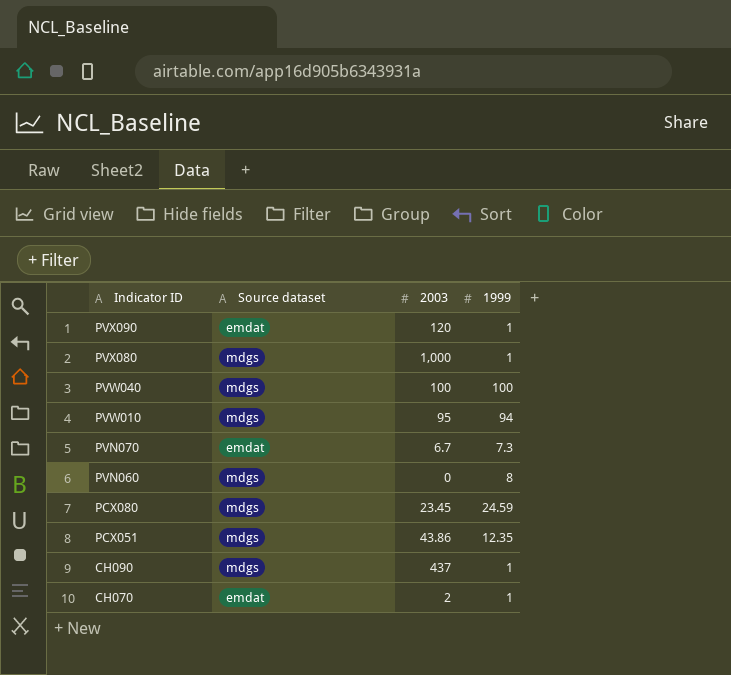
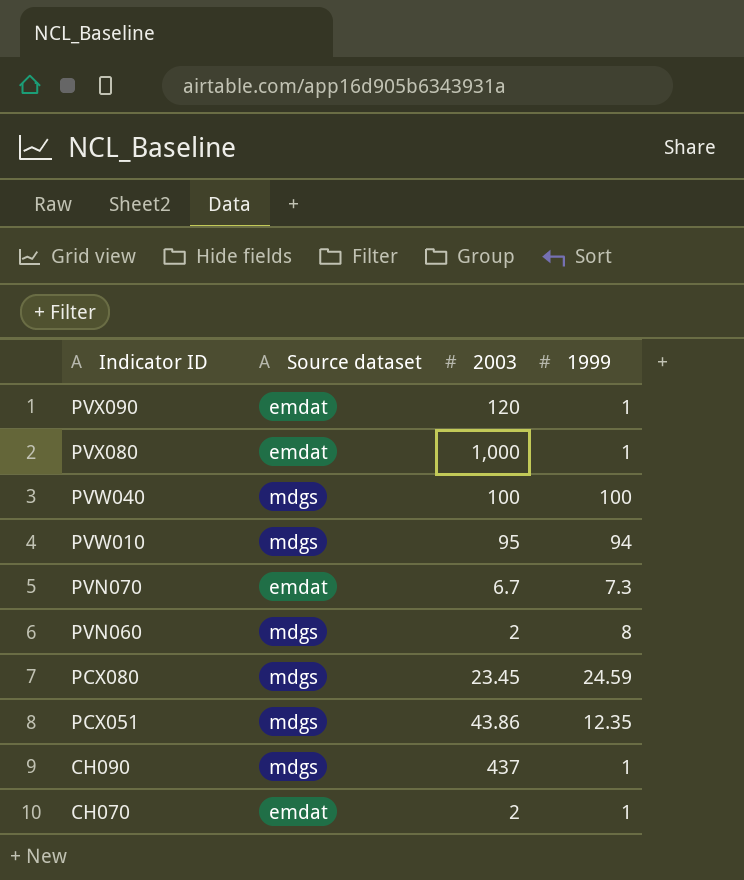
PVX080 | Source dataset: mdgs -> emdat
PVN060 | 2003: 0 -> 2

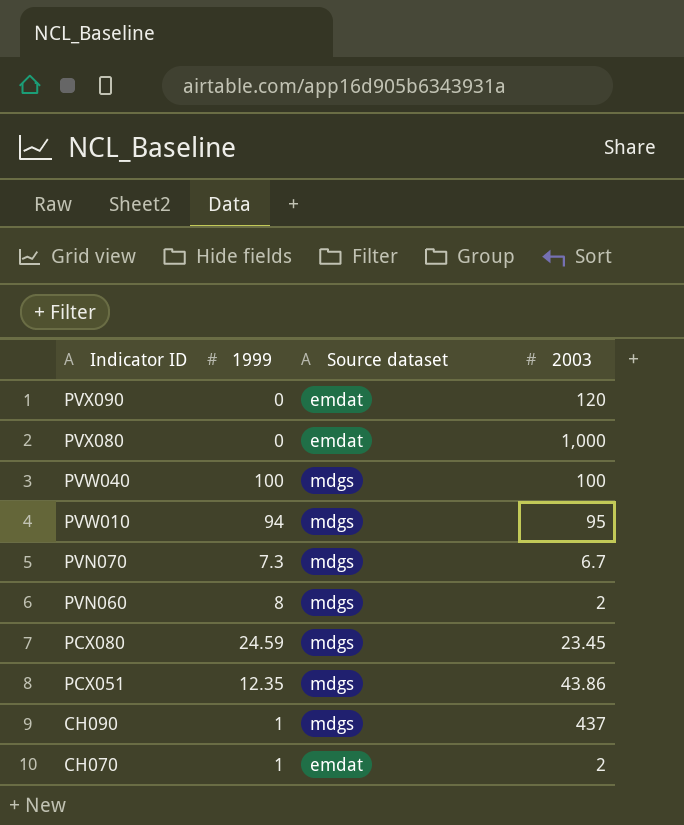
column 1999 | position: 4 -> 2
PVX090 | 1999: 1 -> 0
PVX080 | 1999: 1 -> 0
PVN070 | Source dataset: emdat -> mdgs

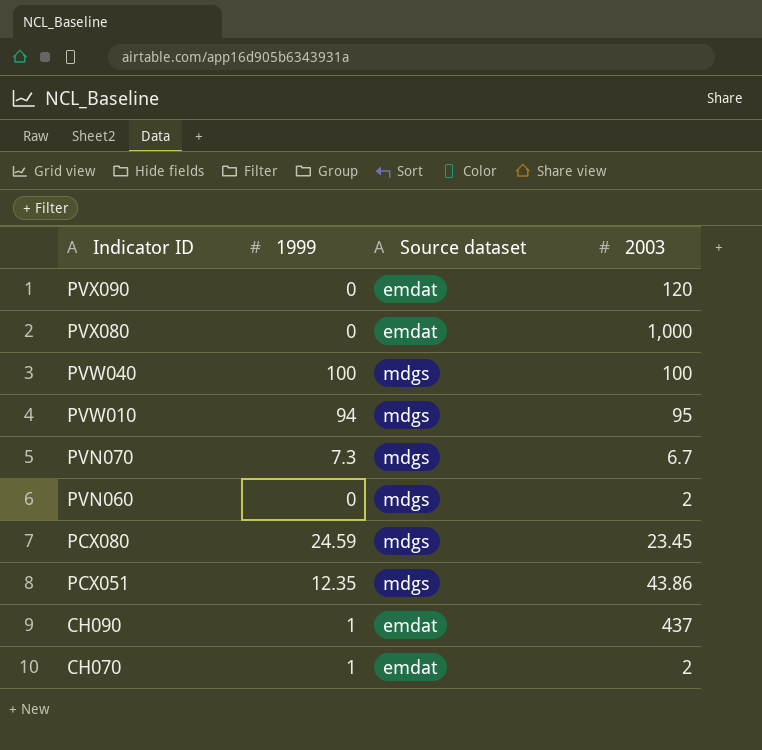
PVN060 | 1999: 8 -> 0
CH090 | Source dataset: mdgs -> emdat

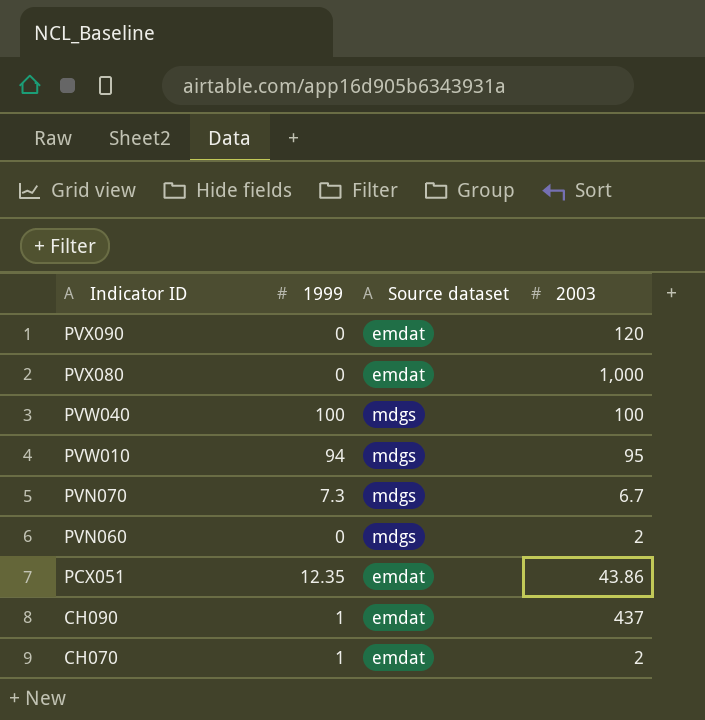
row PCX080: 24.59 | mdgs | 23.45 -> none
PCX051 | Source dataset: mdgs -> emdat

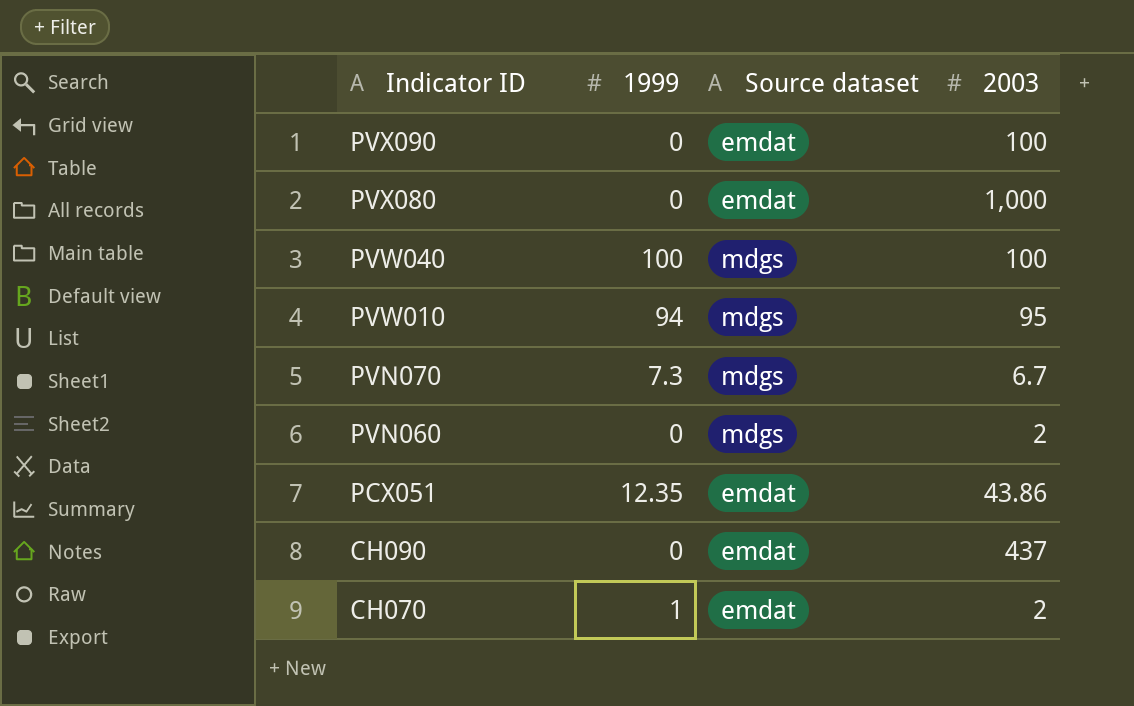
PVX090 | 2003: 120 -> 100
CH090 | 1999: 1 -> 0

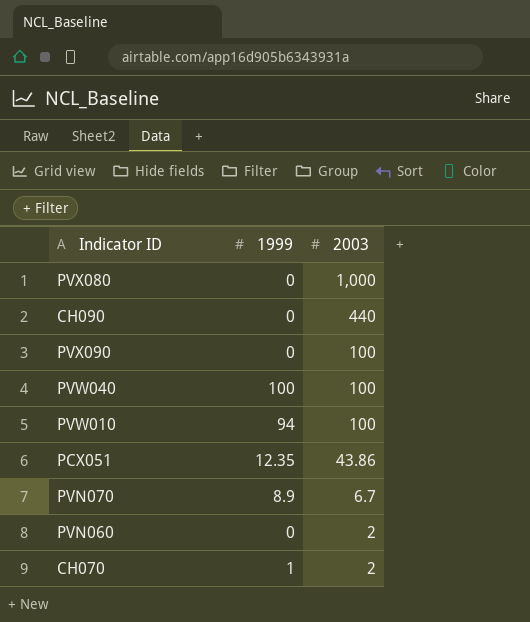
row order: Indicator ID descending -> 2003 descending
column Source dataset | position: 3 -> none
CH090 | 2003: 437 -> 440
PVW010 | 2003: 95 -> 100
PVN070 | 1999: 7.3 -> 8.9

